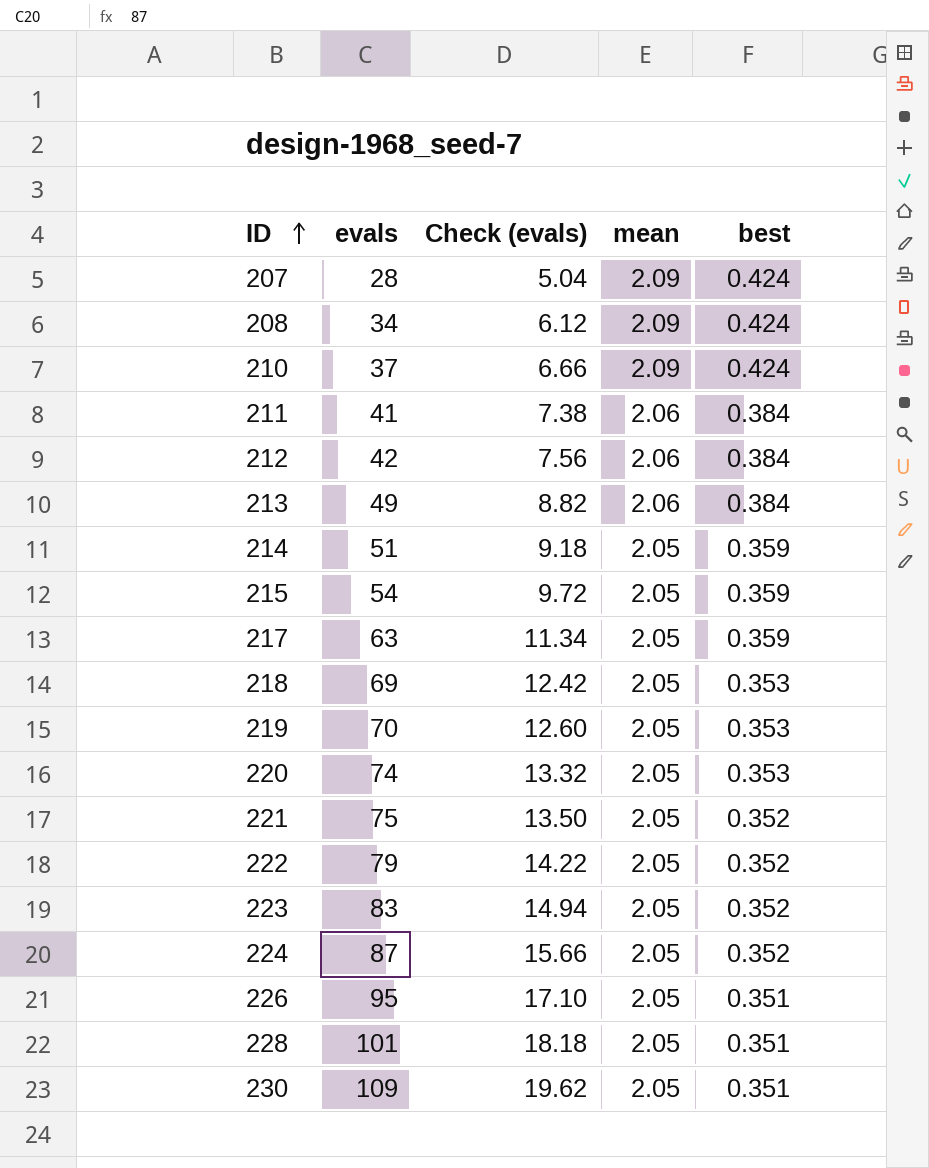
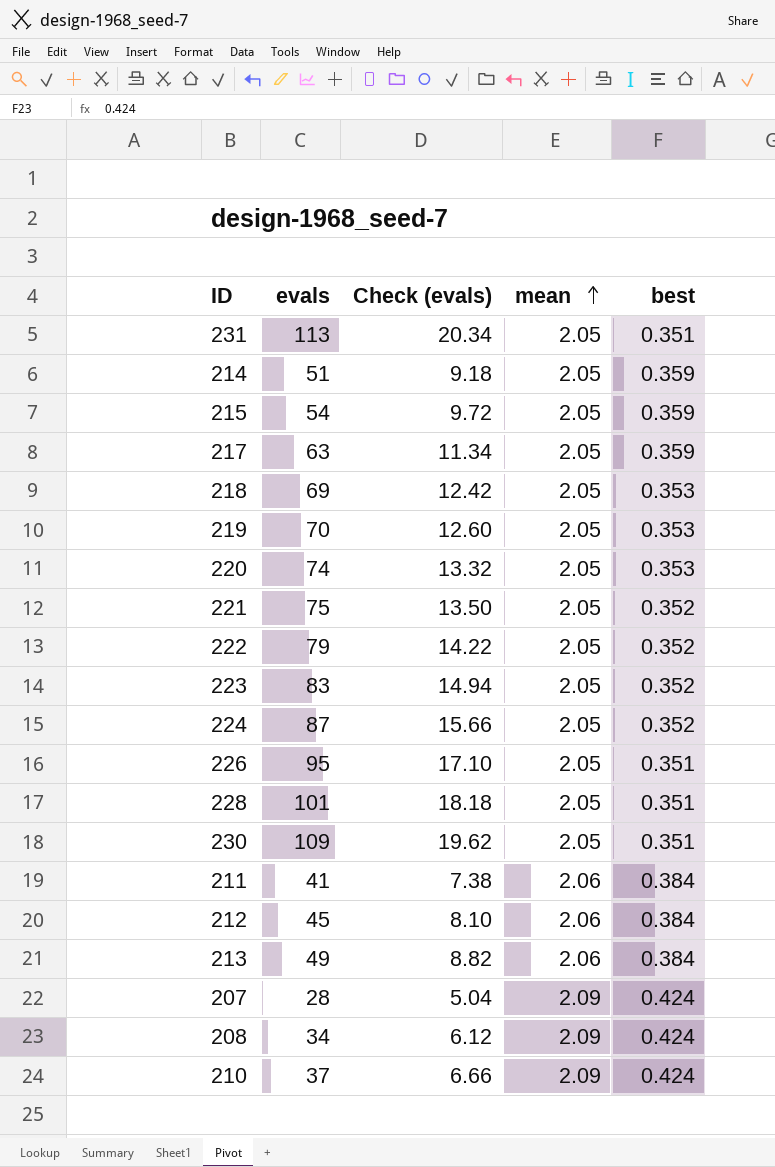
row order: ID ascending -> mean ascending
row 231: none -> 113 | 20.34 | 2.05 | 0.351
212 | evals: 42 -> 45
212 | Check (evals): 7.56 -> 8.10

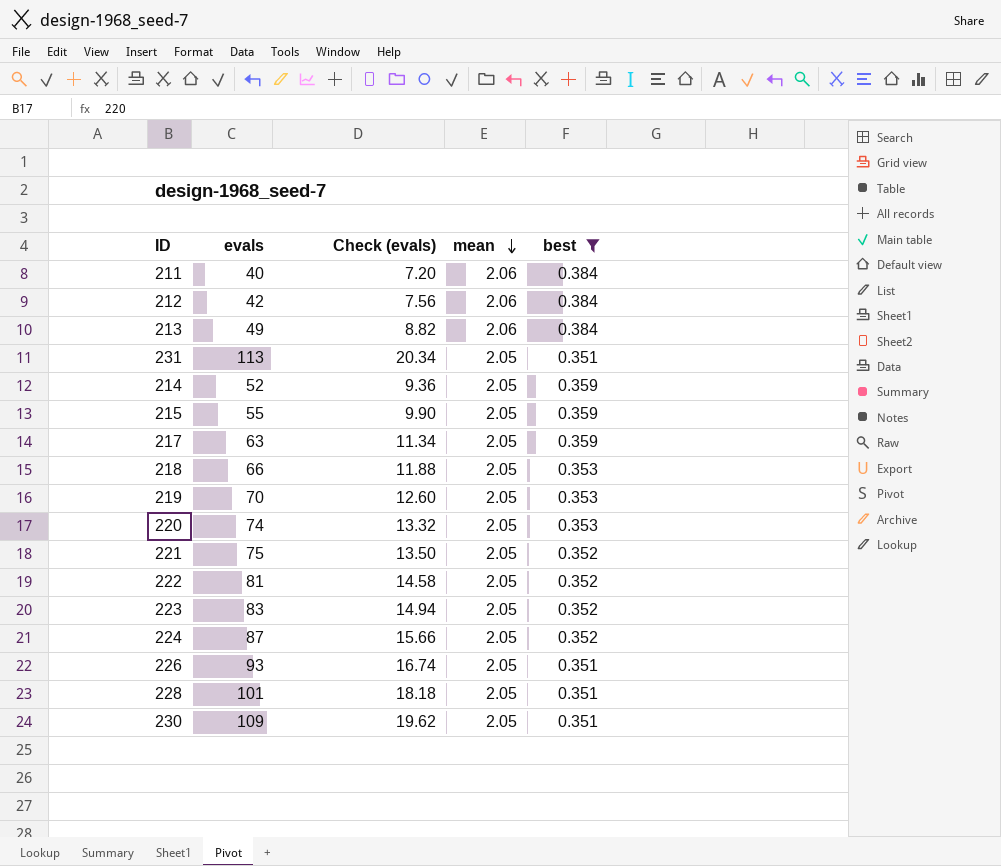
filter: none -> best != 0.424
row order: mean ascending -> mean descending
211 | evals: 41 -> 40
211 | Check (evals): 7.38 -> 7.20
212 | evals: 45 -> 42
212 | Check (evals): 8.10 -> 7.56
214 | evals: 51 -> 52
214 | Check (evals): 9.18 -> 9.36
215 | evals: 54 -> 55
215 | Check (evals): 9.72 -> 9.90
218 | evals: 69 -> 66
218 | Check (evals): 12.42 -> 11.88
222 | evals: 79 -> 81
222 | Check (evals): 14.22 -> 14.58
226 | evals: 95 -> 93
226 | Check (evals): 17.10 -> 16.74

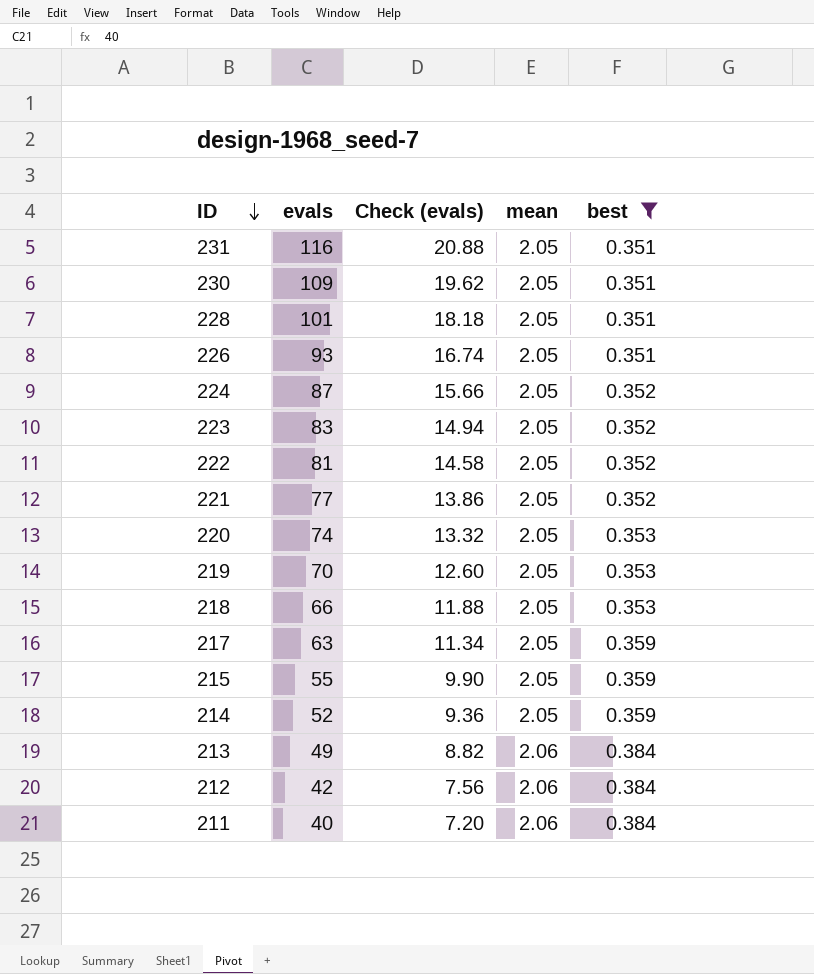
row order: mean descending -> ID descending
231 | evals: 113 -> 116
231 | Check (evals): 20.34 -> 20.88
221 | evals: 75 -> 77
221 | Check (evals): 13.50 -> 13.86

